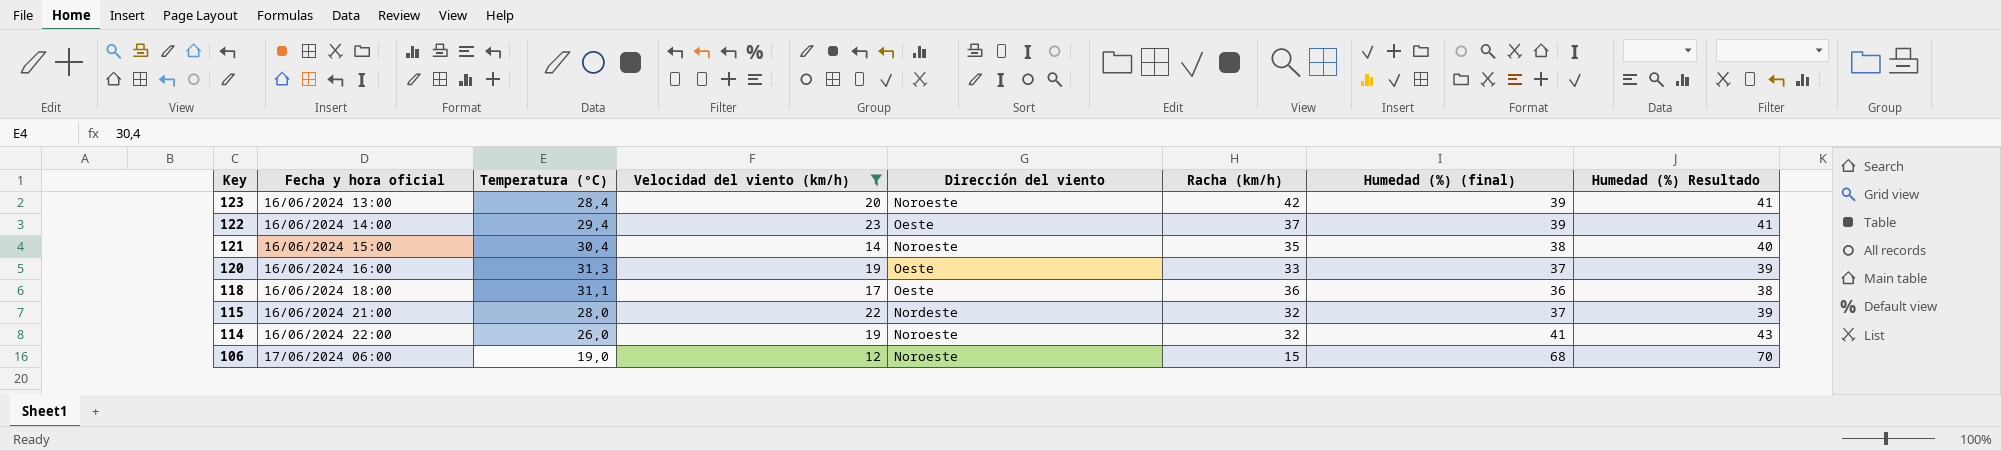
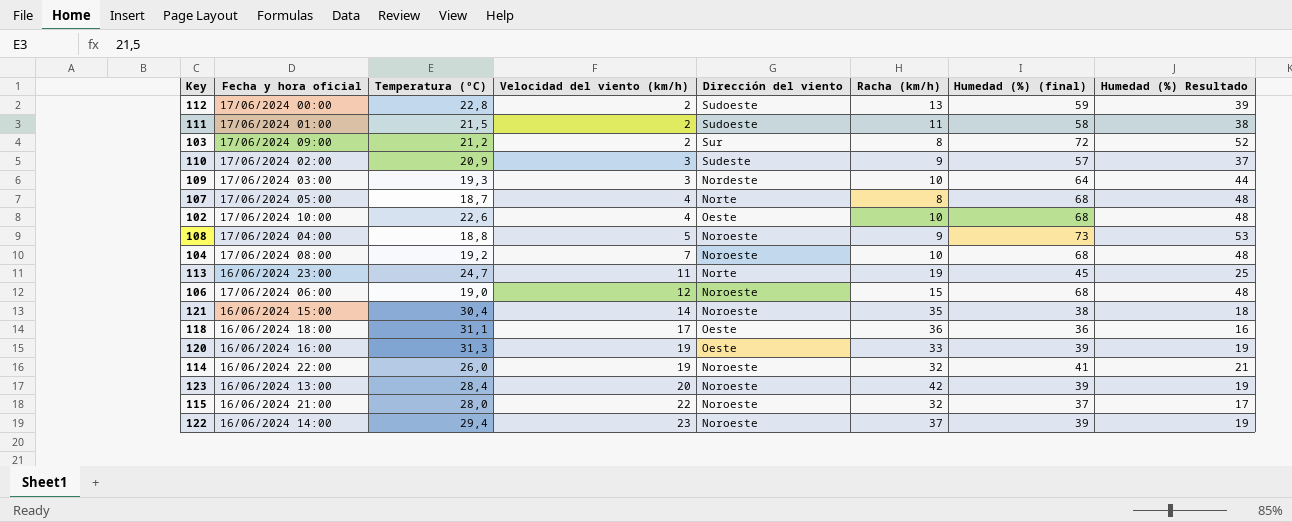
filter: Velocidad del viento (km/h) >= 12 -> none
row order: Key descending -> Velocidad del viento (km/h) ascending
column Humedad (%) Resultado | formula: [Humedad (%) (final)] + 2 -> [Humedad (%) (final)] - 20
120 | Humedad (%) (final): 37 -> 39
115 | Dirección del viento: Nordeste -> Noroeste
122 | Dirección del viento: Oeste -> Noroeste

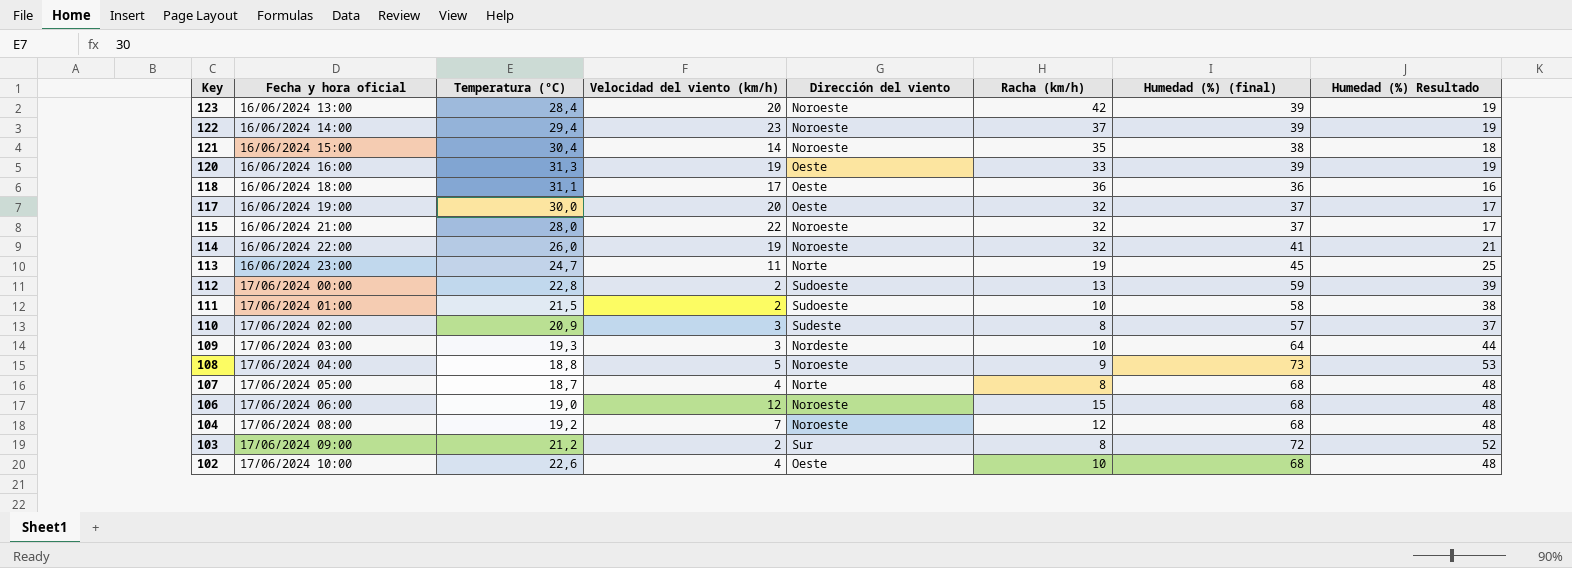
row order: Velocidad del viento (km/h) ascending -> Key descending
row 117: none -> 16/06/2024 19:00 | 30,0 | 20 | Oeste | 32 | 37 | 17
111 | Racha (km/h): 11 -> 10
110 | Racha (km/h): 9 -> 8
104 | Racha (km/h): 10 -> 12

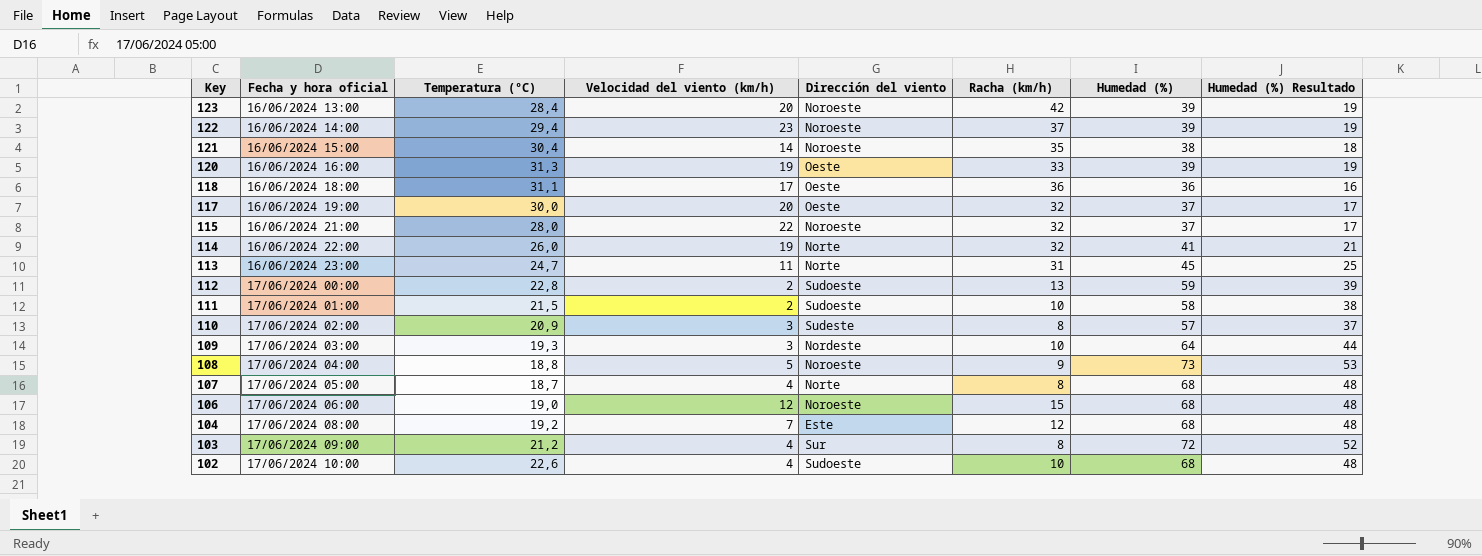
column name: Humedad (%) (final) -> Humedad (%)
114 | Dirección del viento: Noroeste -> Norte
113 | Racha (km/h): 19 -> 31
104 | Dirección del viento: Noroeste -> Este
103 | Velocidad del viento (km/h): 2 -> 4
102 | Dirección del viento: Oeste -> Sudoeste

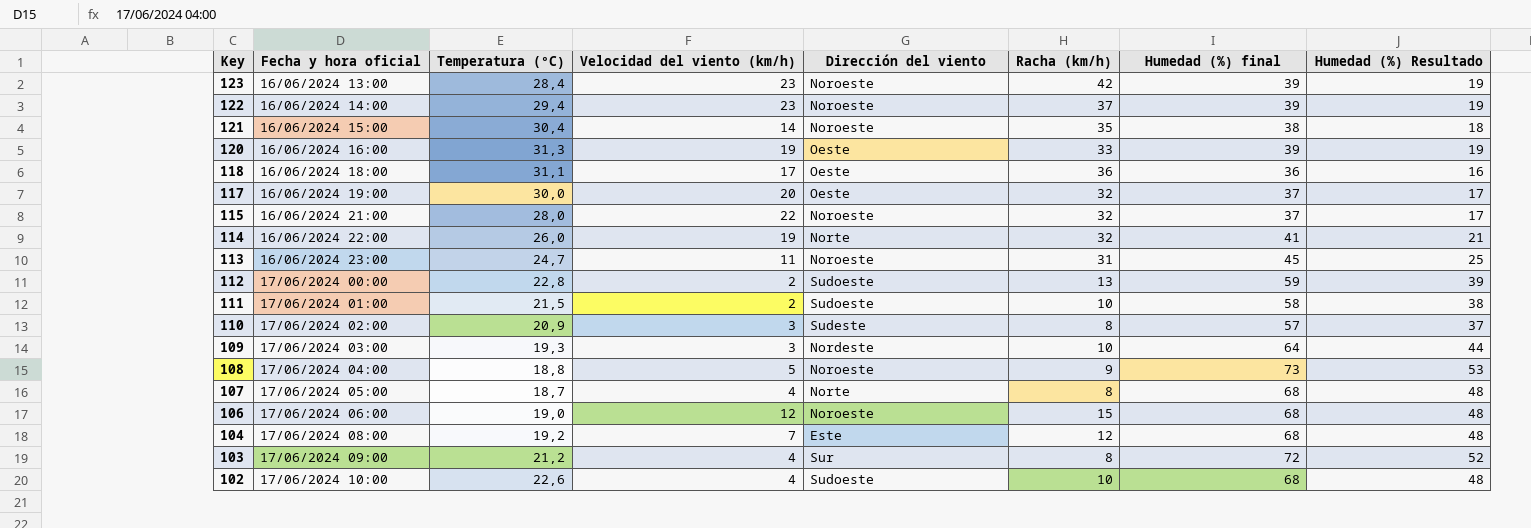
column name: Humedad (%) -> Humedad (%) final
123 | Velocidad del viento (km/h): 20 -> 23
113 | Dirección del viento: Norte -> Noroeste

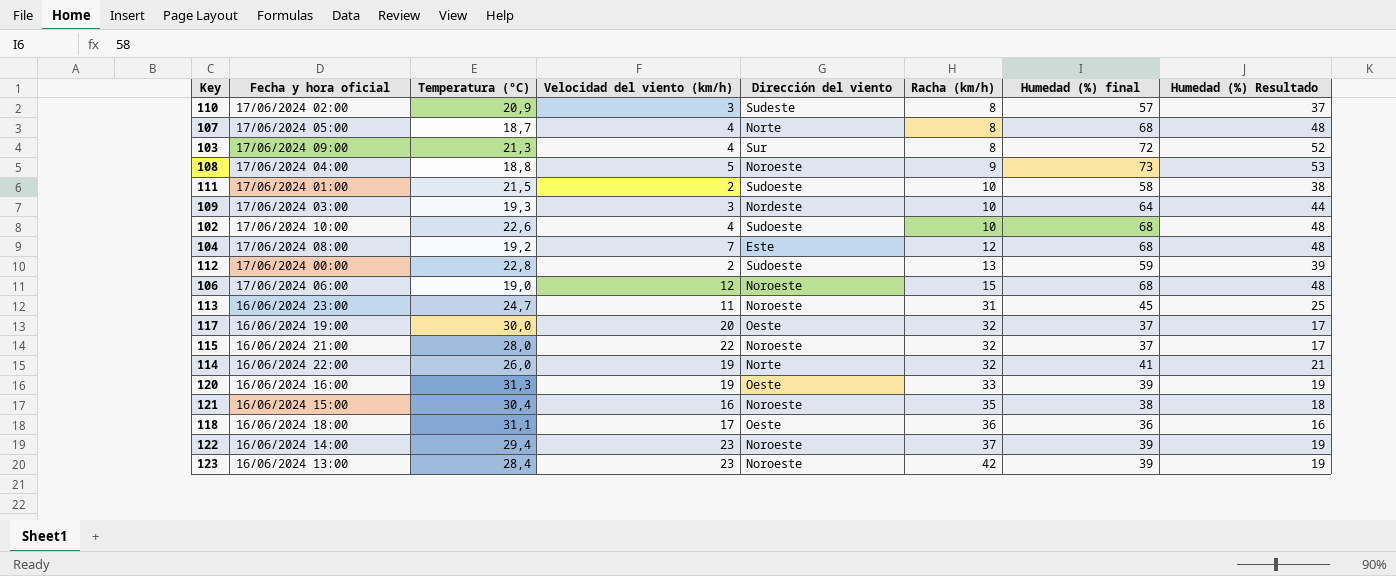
row order: Key descending -> Racha (km/h) ascending
103 | Temperatura (ºC): 21,2 -> 21,3
121 | Velocidad del viento (km/h): 14 -> 16

